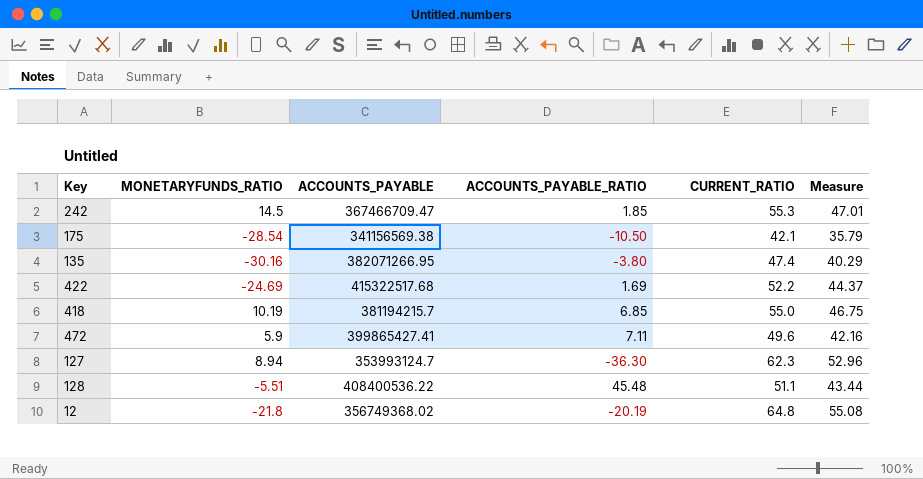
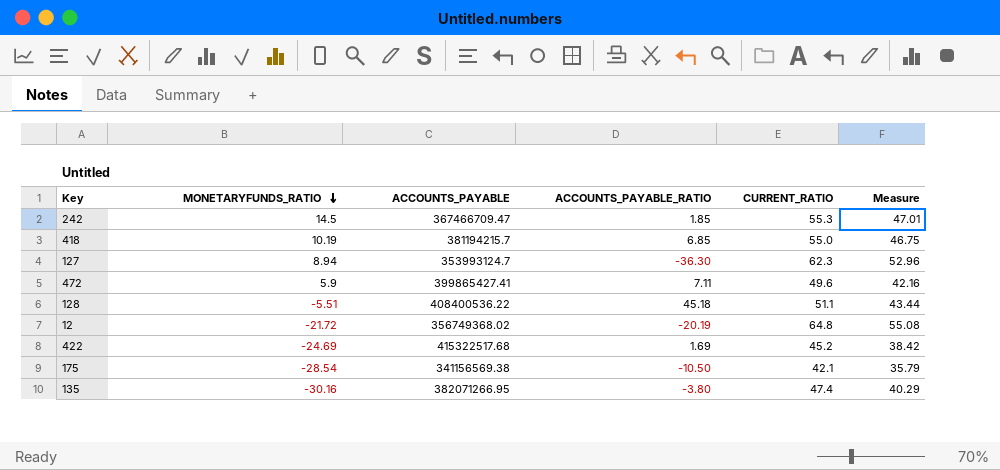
row order: none -> MONETARYFUNDS_RATIO descending
128 | ACCOUNTS_PAYABLE_RATIO: 45.48 -> 45.18
12 | MONETARYFUNDS_RATIO: -21.8 -> -21.72
422 | CURRENT_RATIO: 52.2 -> 45.2
422 | Measure: 44.37 -> 38.42

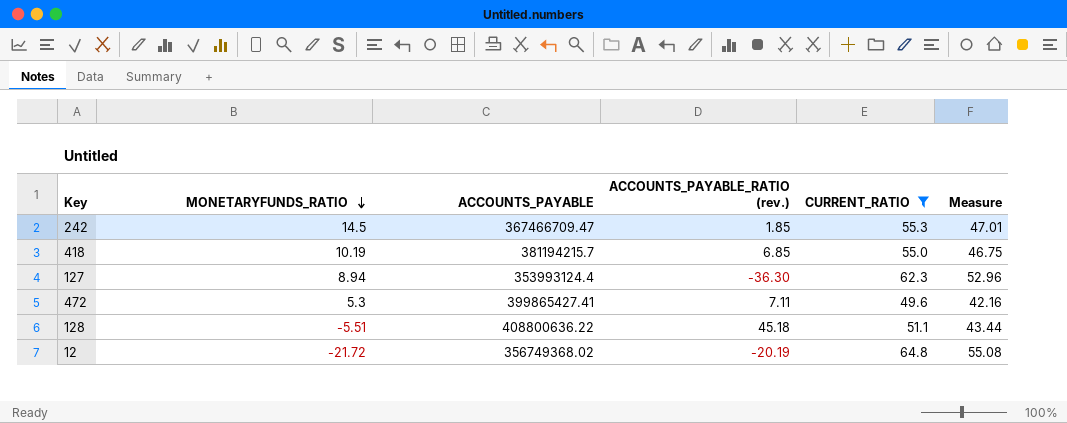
filter: none -> CURRENT_RATIO >= 49.6
column name: ACCOUNTS_PAYABLE_RATIO -> ACCOUNTS_PAYABLE_RATIO (rev.)
127 | ACCOUNTS_PAYABLE: 353993124.7 -> 353993124.4
472 | MONETARYFUNDS_RATIO: 5.9 -> 5.3
128 | ACCOUNTS_PAYABLE: 408400536.22 -> 408800636.22

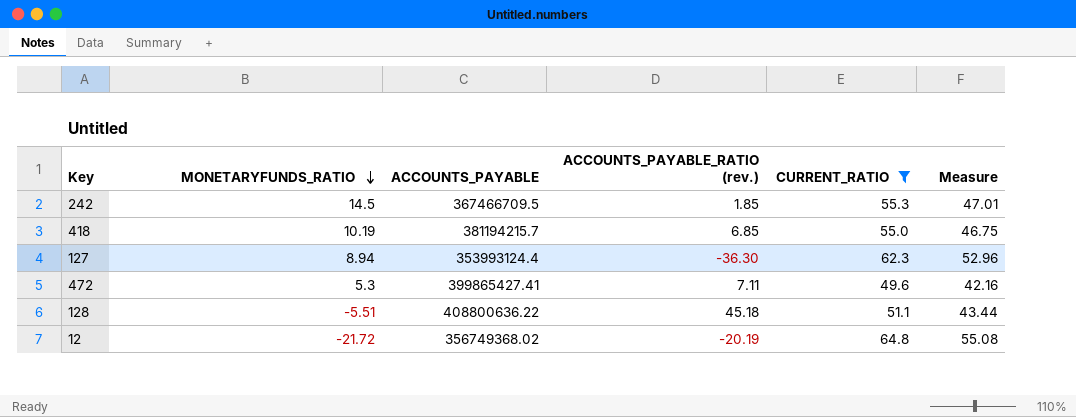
242 | ACCOUNTS_PAYABLE: 367466709.47 -> 367466709.5

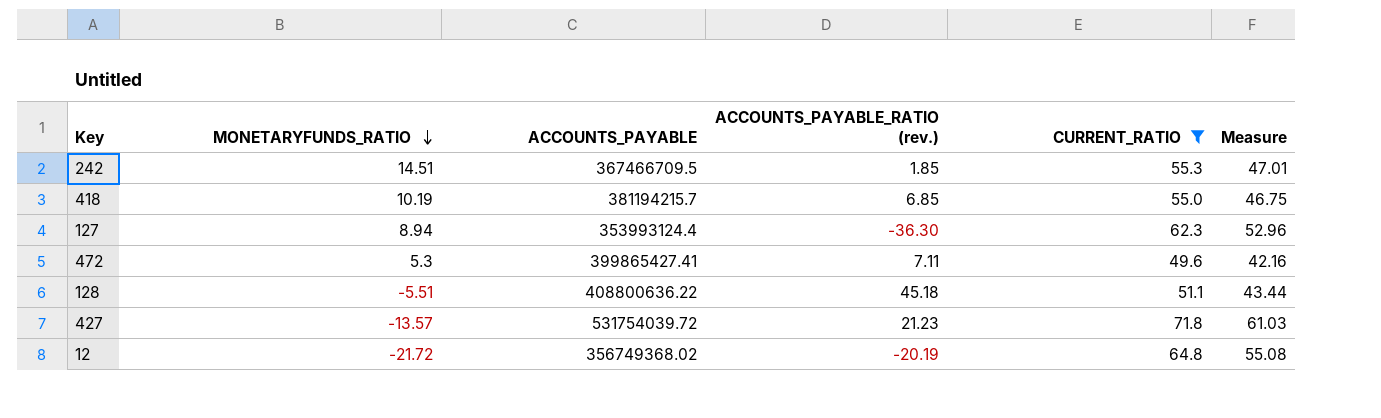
242 | MONETARYFUNDS_RATIO: 14.5 -> 14.51
row 427: none -> -13.57 | 531754039.72 | 21.23 | 71.8 | 61.03

